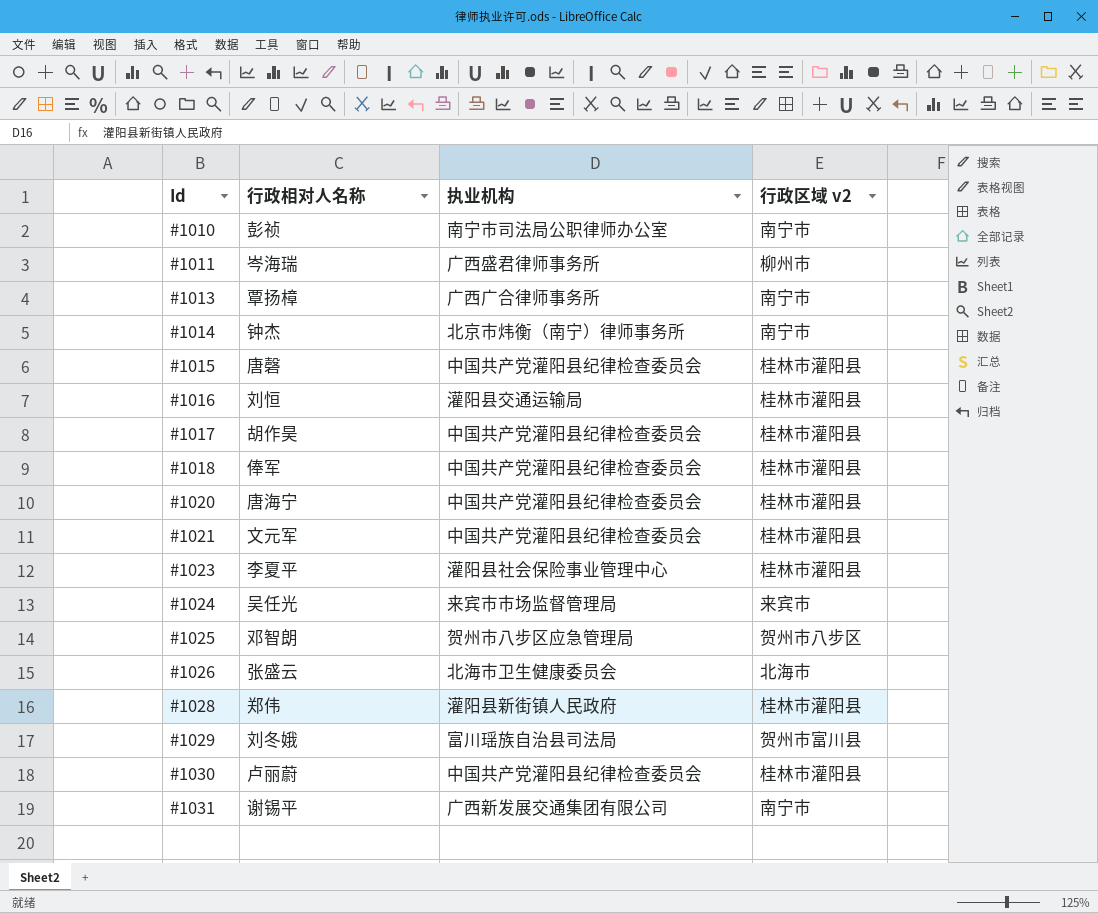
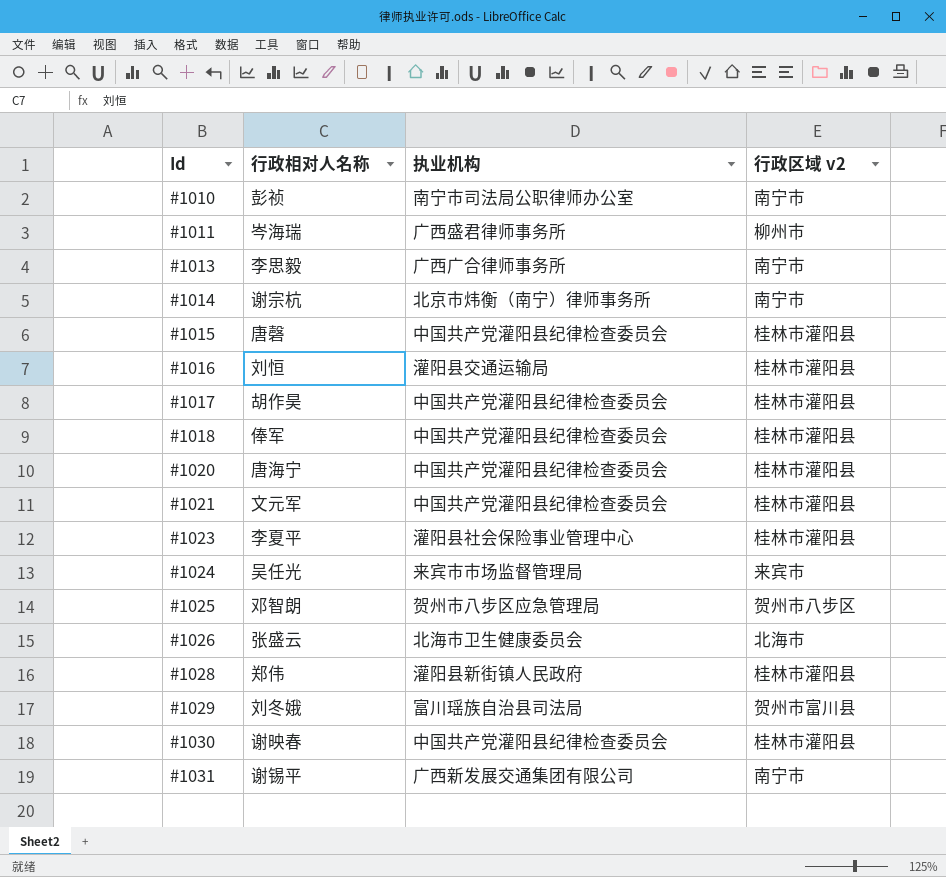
#1013 | 行政相对人名称: 覃扬樟 -> 李思毅
#1014 | 行政相对人名称: 钟杰 -> 谢宗杭
#1030 | 行政相对人名称: 卢丽蔚 -> 谢映春

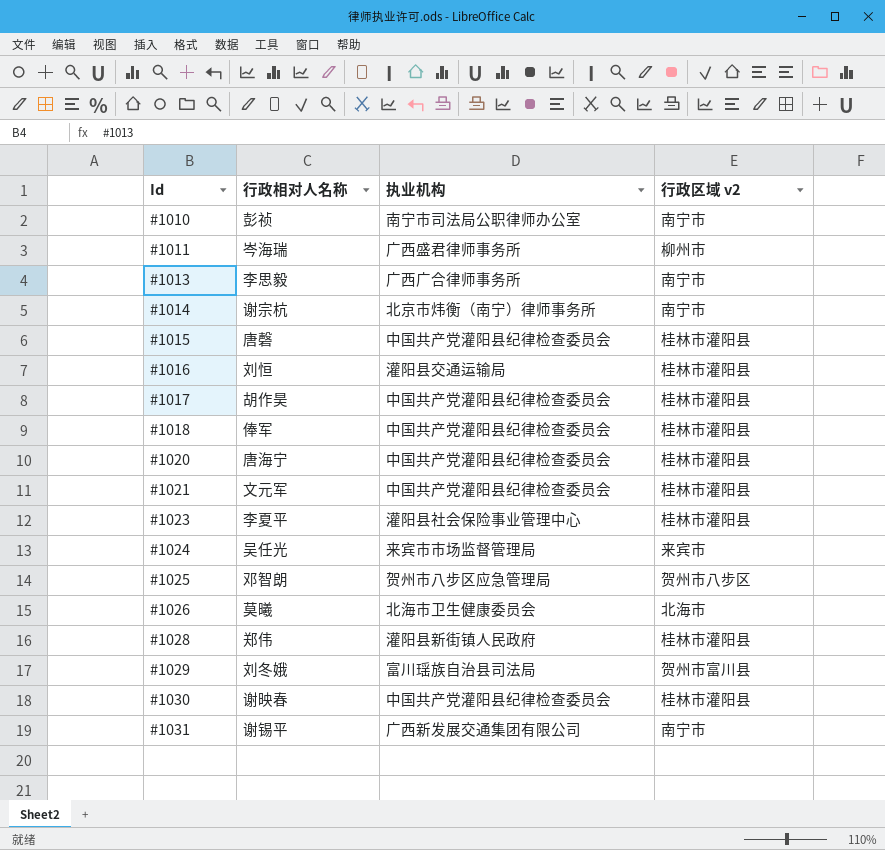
#1026 | 行政相对人名称: 张盛云 -> 莫曦

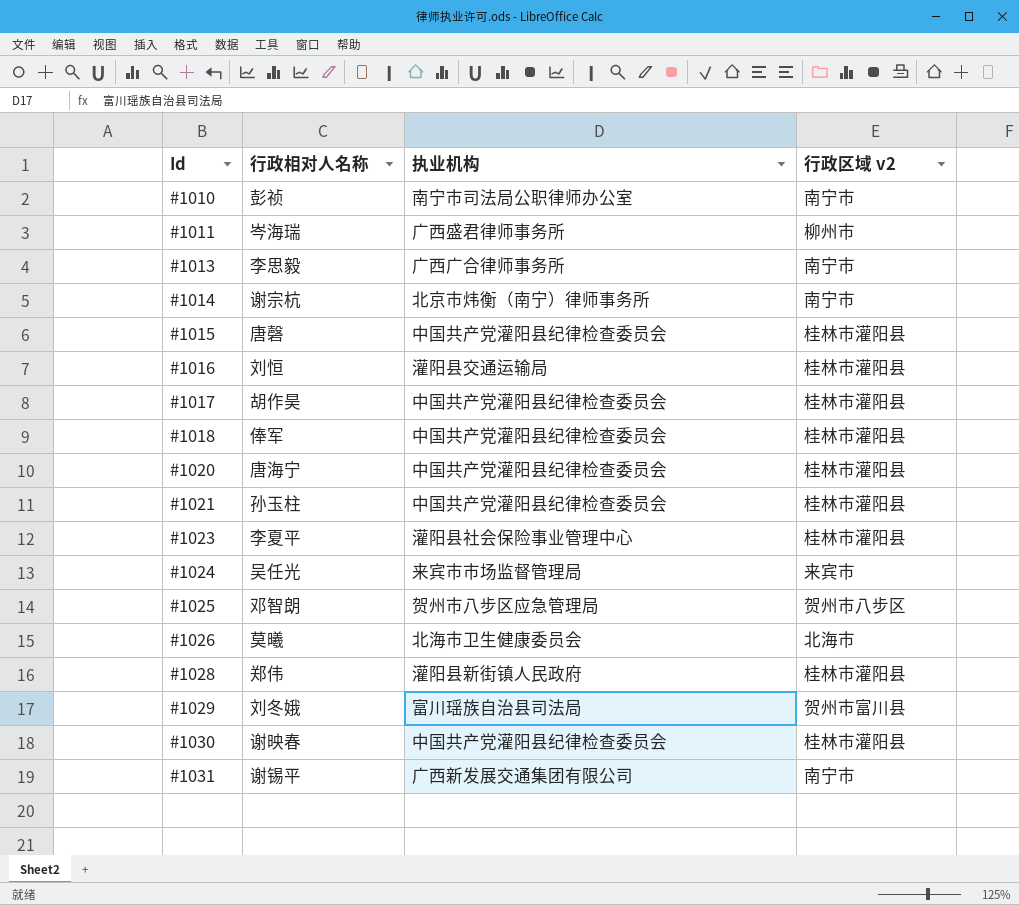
#1021 | 行政相对人名称: 文元军 -> 孙玉柱

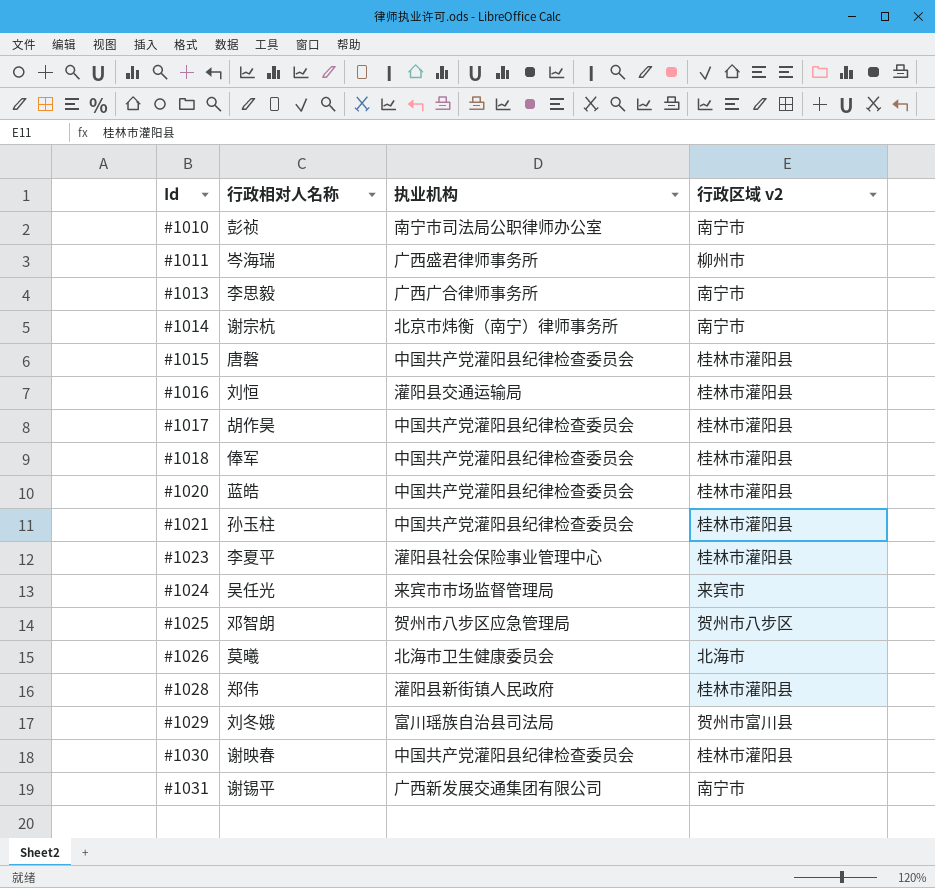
#1020 | 行政相对人名称: 唐海宁 -> 蓝皓

